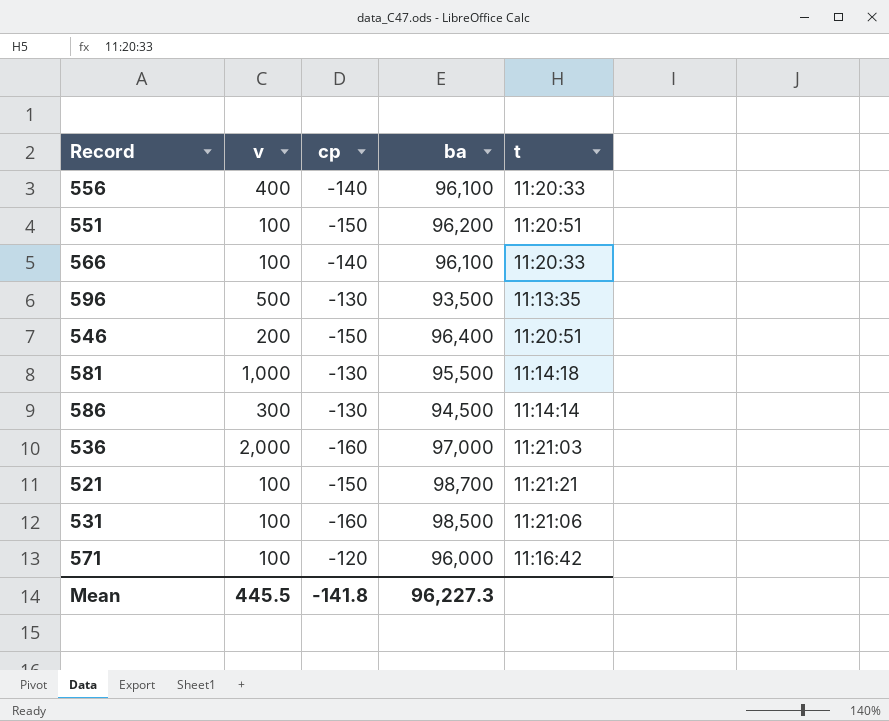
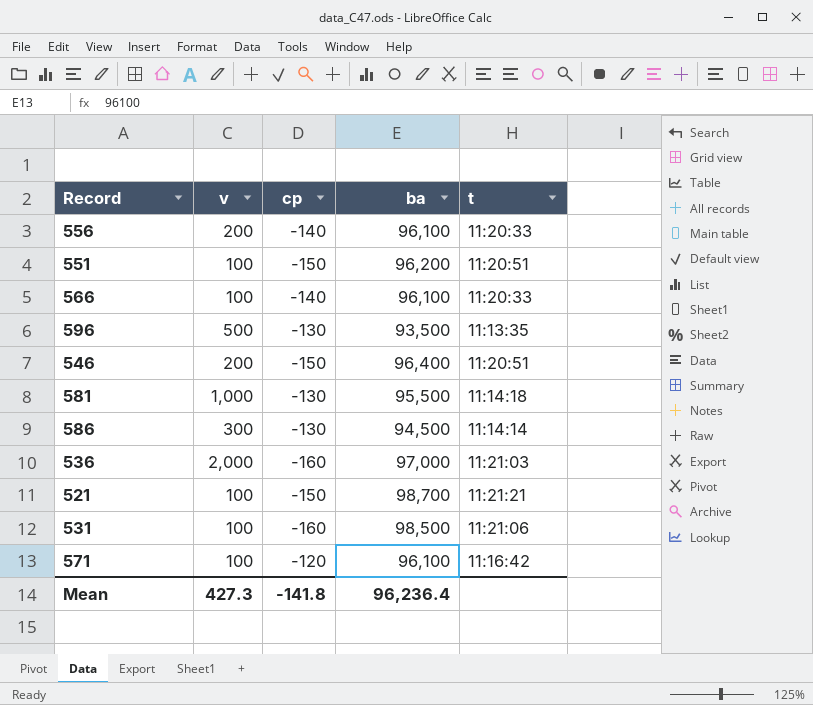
556 | v: 400 -> 200
571 | ba: 96,000 -> 96,100
Mean | v: 445.5 -> 427.3
Mean | ba: 96,227.3 -> 96,236.4

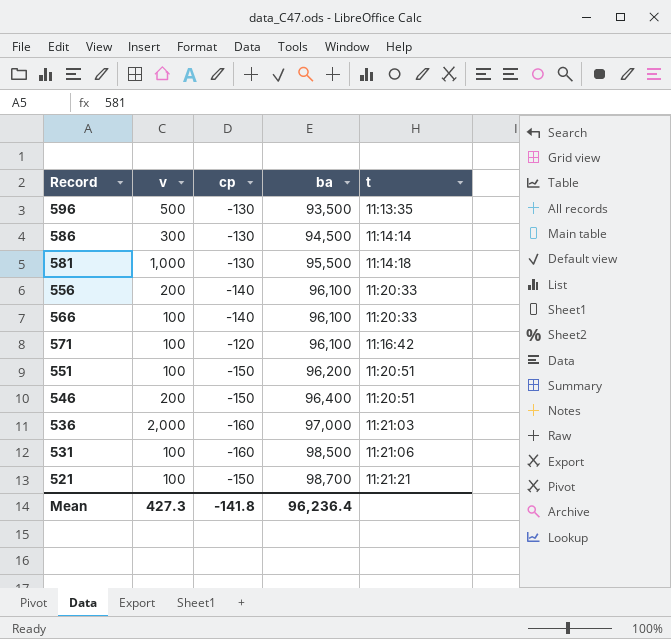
row order: none -> ba ascending

